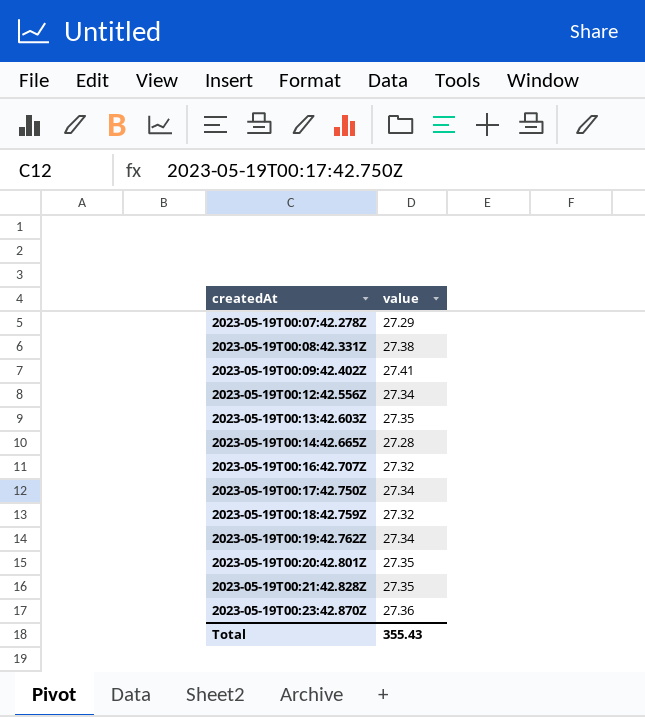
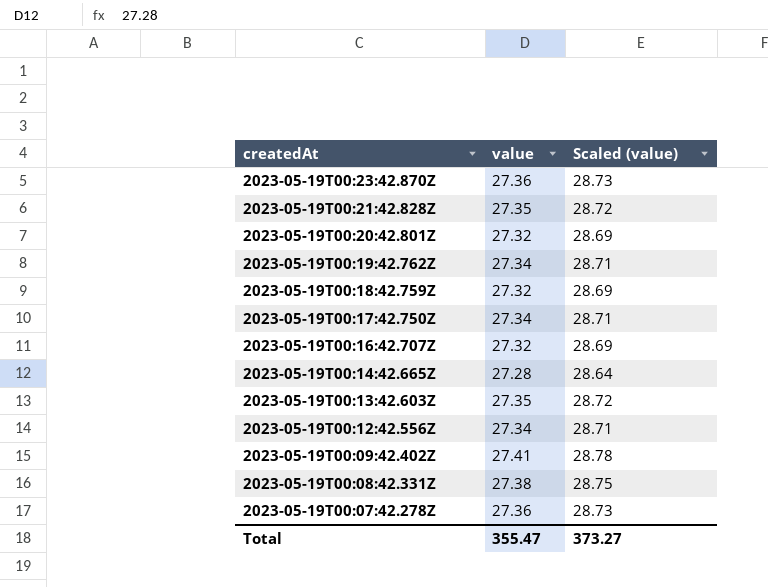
row order: createdAt ascending -> createdAt descending
column Scaled (value) | formula: none -> [value] * 1.05
2023-05-19T00:20:42.801Z | value: 27.35 -> 27.32
2023-05-19T00:07:42.278Z | value: 27.29 -> 27.36
Total | value: 355.43 -> 355.47

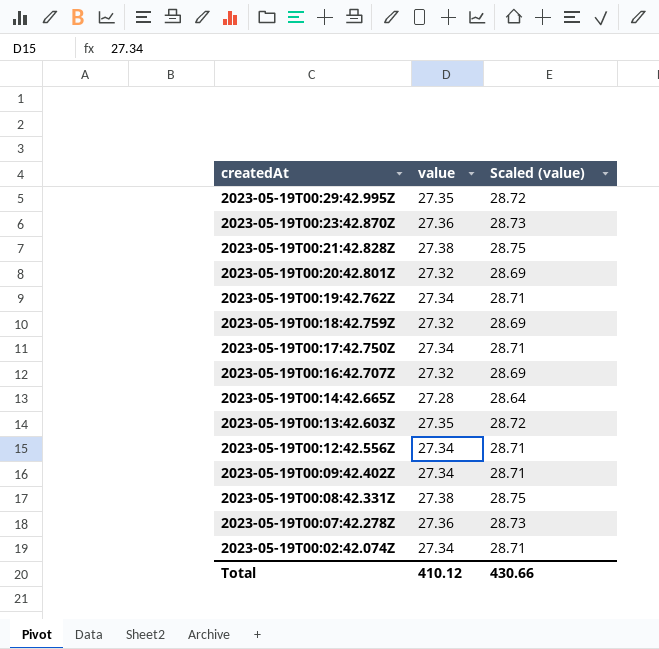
row 2023-05-19T00:29:42.995Z: none -> 27.35 | 28.72
2023-05-19T00:21:42.828Z | value: 27.35 -> 27.38
2023-05-19T00:21:42.828Z | Scaled (value): 28.72 -> 28.75
2023-05-19T00:09:42.402Z | value: 27.41 -> 27.34
2023-05-19T00:09:42.402Z | Scaled (value): 28.78 -> 28.71
row 2023-05-19T00:02:42.074Z: none -> 27.34 | 28.71
Total | value: 355.47 -> 410.12
Total | Scaled (value): 373.27 -> 430.66

